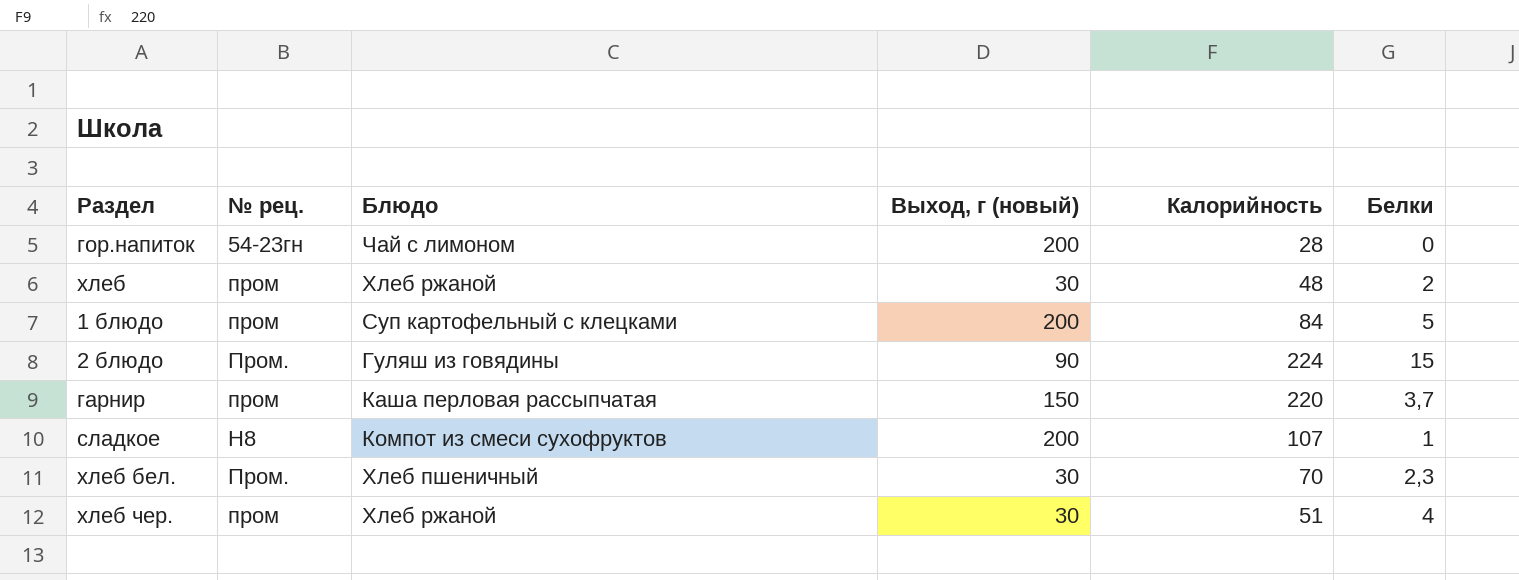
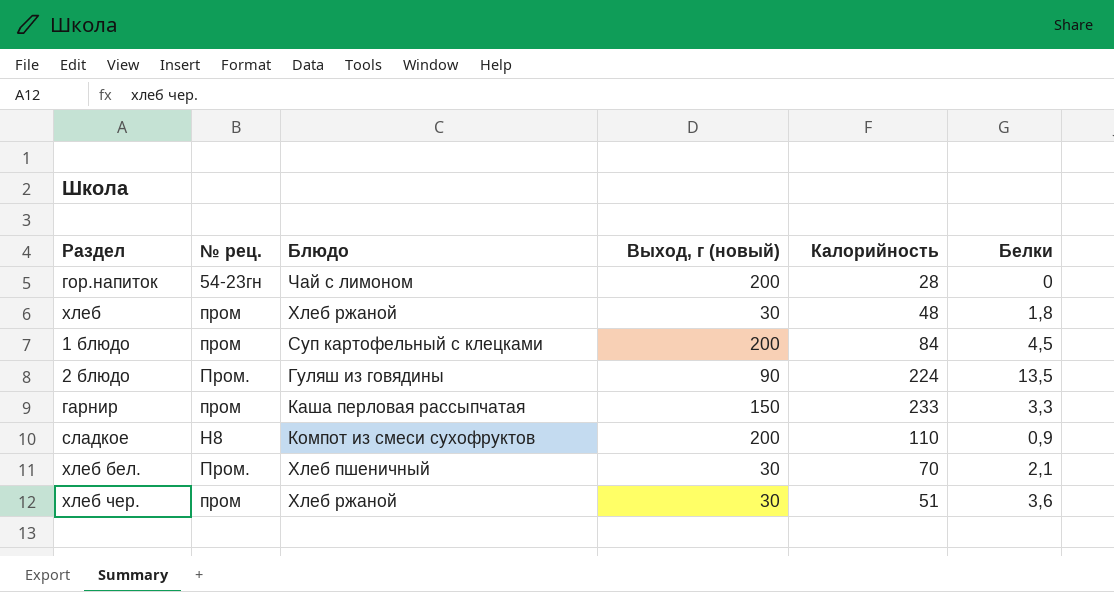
хлеб | Белки: 2 -> 1,8
1 блюдо | Белки: 5 -> 4,5
2 блюдо | Белки: 15 -> 13,5
гарнир | Калорийность: 220 -> 233
гарнир | Белки: 3,7 -> 3,3
сладкое | Калорийность: 107 -> 110
сладкое | Белки: 1 -> 0,9
хлеб бел. | Белки: 2,3 -> 2,1
хлеб чер. | Белки: 4 -> 3,6

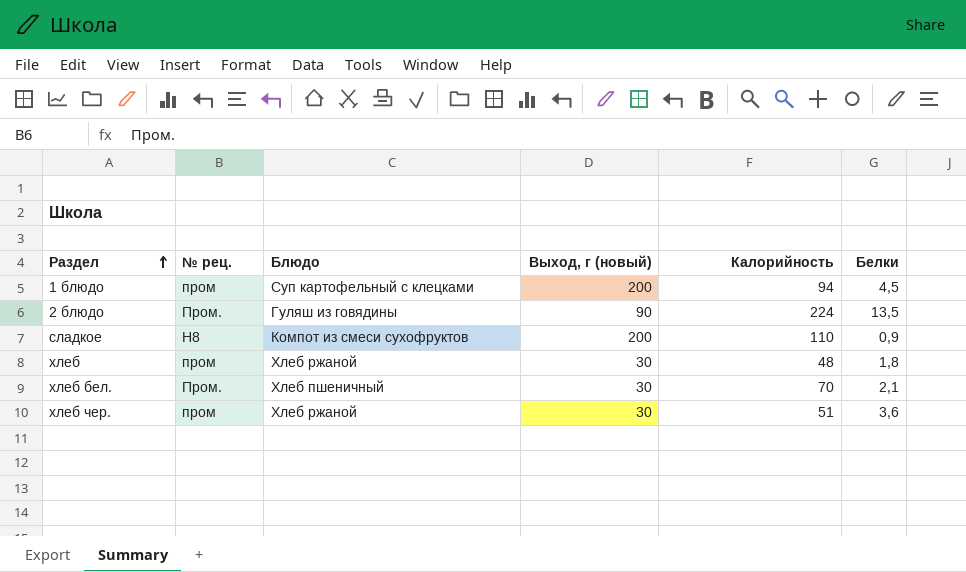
row order: none -> Раздел ascending
row гор.напиток: 54-23гн | Чай с лимоном | 200 | 28 | 0 -> none
row гарнир: пром | Каша перловая рассыпчатая | 150 | 233 | 3,3 -> none
1 блюдо | Калорийность: 84 -> 94

